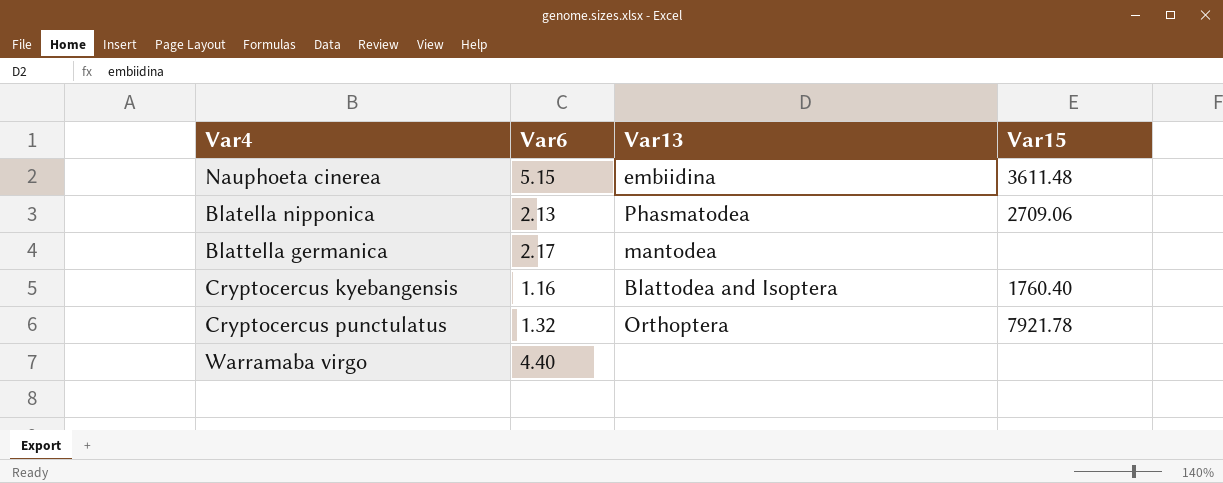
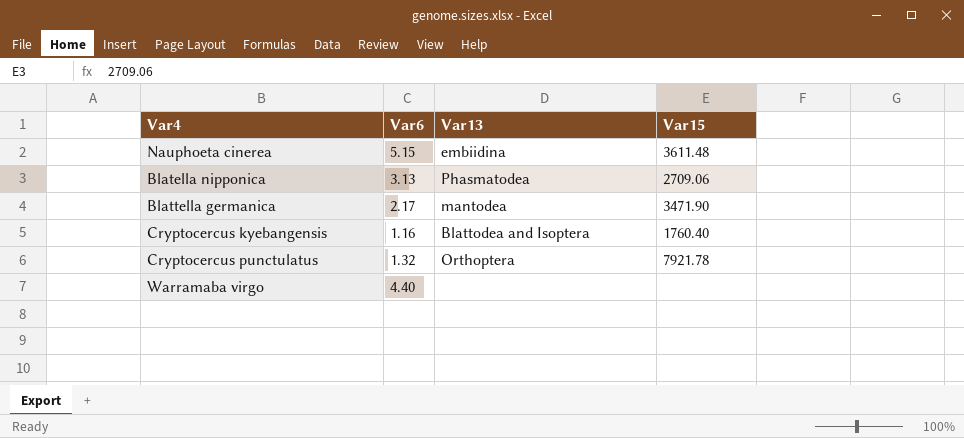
Blatella nipponica | Var6: 2.13 -> 3.13
Blattella germanica | Var15: none -> 3471.90

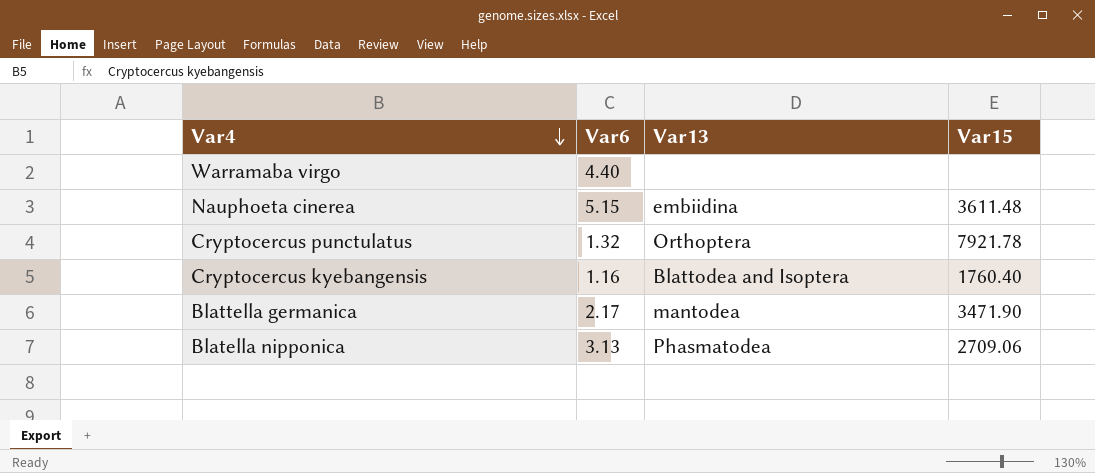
row order: none -> Var4 descending

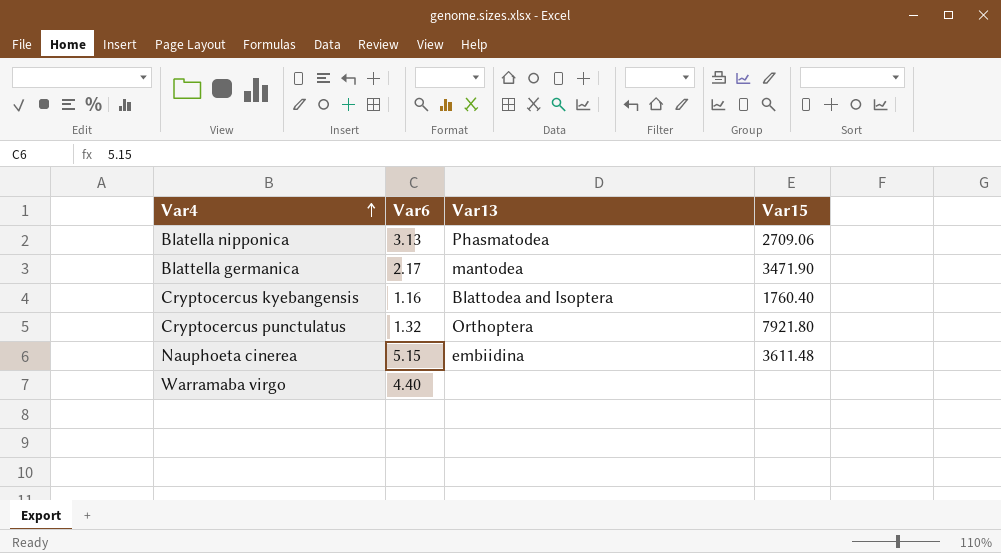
row order: Var4 descending -> Var4 ascending
Cryptocercus punctulatus | Var15: 7921.78 -> 7921.80

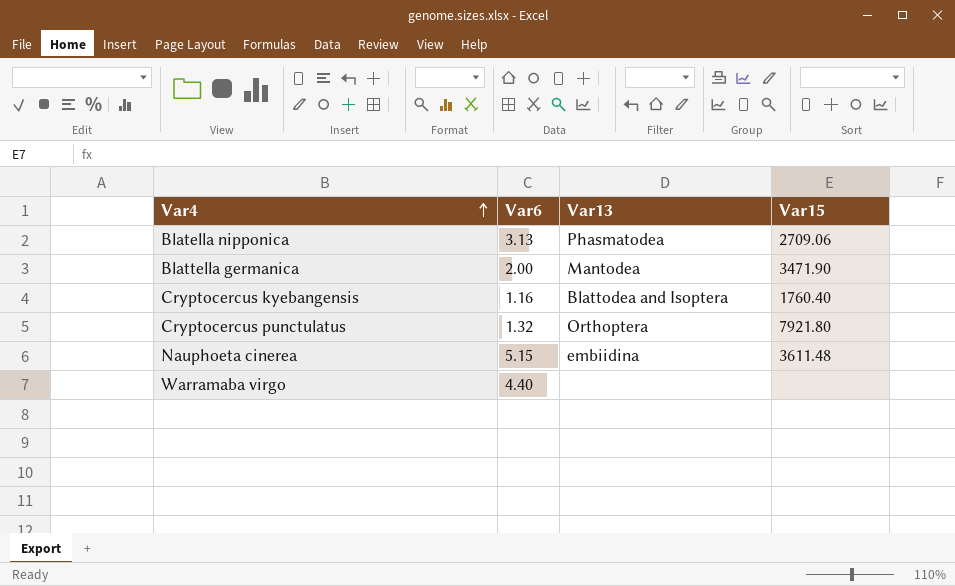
Blattella germanica | Var6: 2.17 -> 2.00
Blattella germanica | Var13: mantodea -> Mantodea

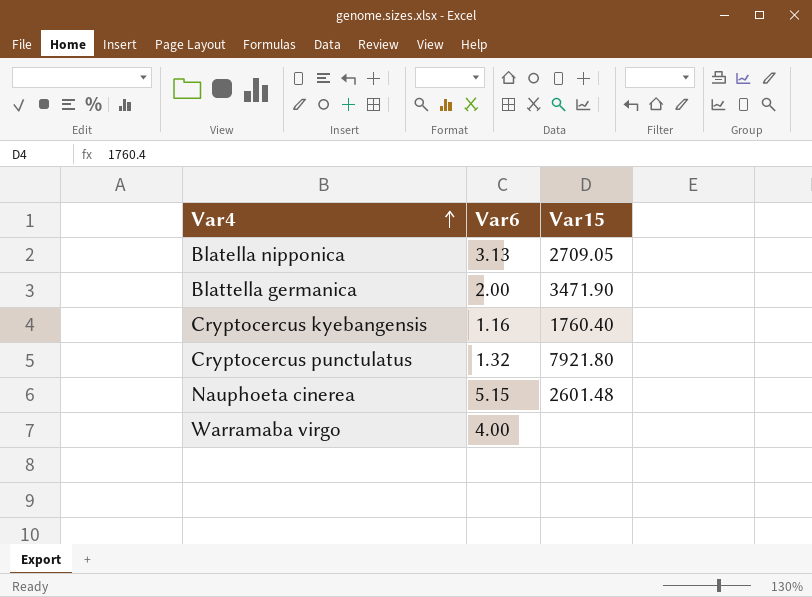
column Var13 | position: 3 -> none
Blatella nipponica | Var15: 2709.06 -> 2709.05
Nauphoeta cinerea | Var15: 3611.48 -> 2601.48
Warramaba virgo | Var6: 4.40 -> 4.00

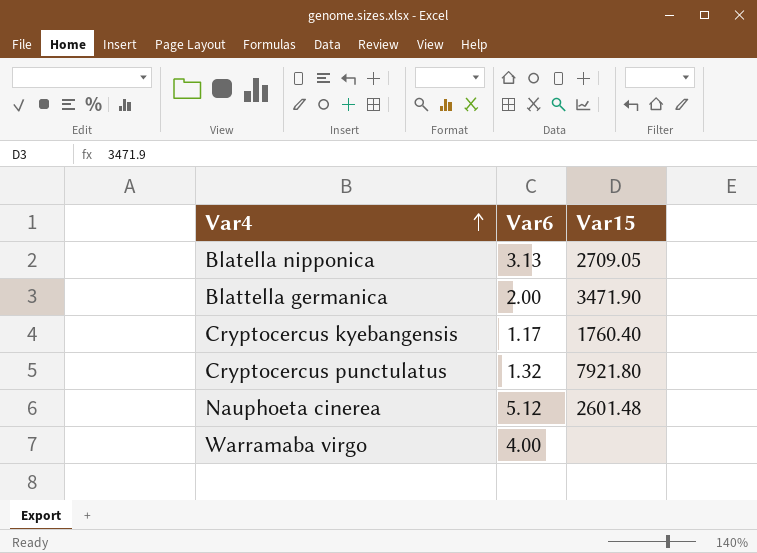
Cryptocercus kyebangensis | Var6: 1.16 -> 1.17
Nauphoeta cinerea | Var6: 5.15 -> 5.12

